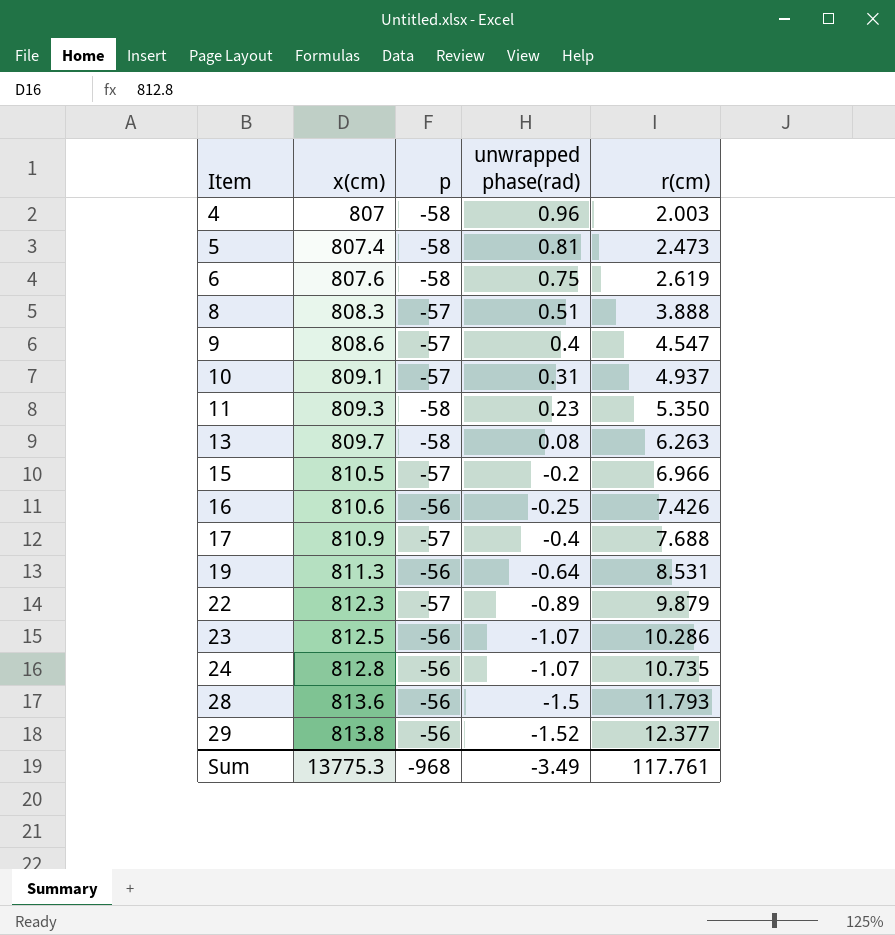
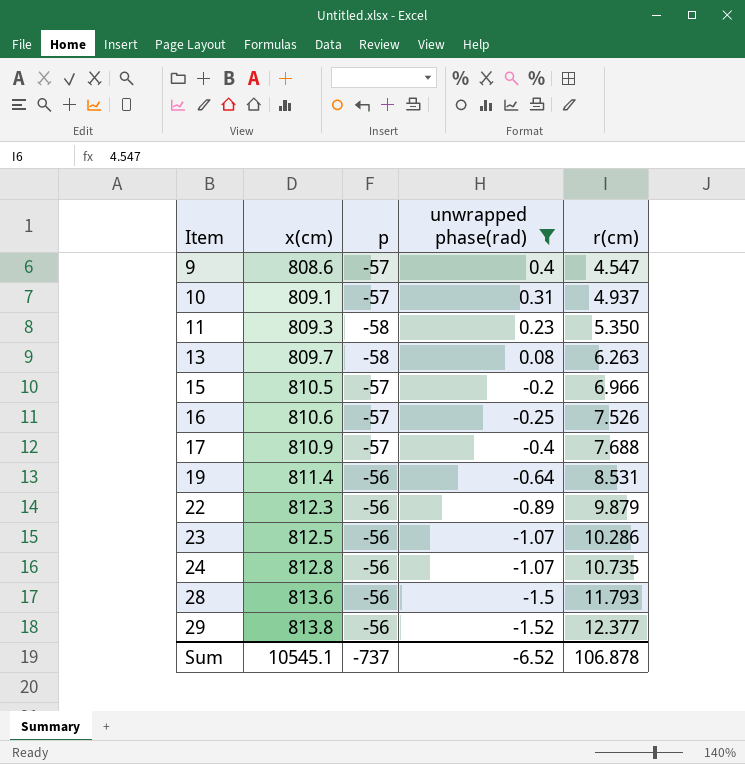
filter: none -> unwrapped phase(rad) <= 0.4
16 | p: -56 -> -57
16 | r(cm): 7.426 -> 7.526
19 | x(cm): 811.3 -> 811.4
22 | p: -57 -> -56
Sum | x(cm): 13775.3 -> 10545.1
Sum | p: -968 -> -737
Sum | unwrapped phase(rad): -3.49 -> -6.52
Sum | r(cm): 117.761 -> 106.878

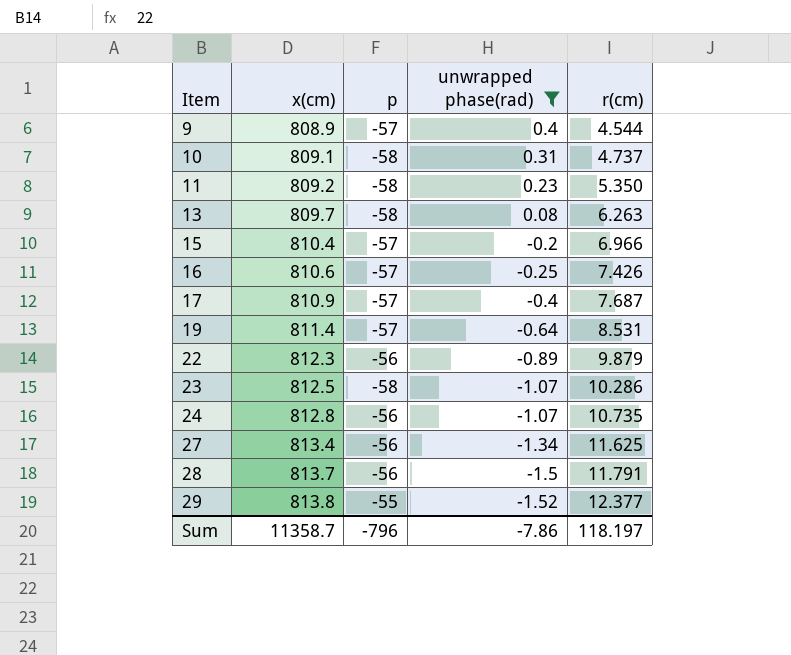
9 | x(cm): 808.6 -> 808.9
9 | r(cm): 4.547 -> 4.544
10 | p: -57 -> -58
10 | r(cm): 4.937 -> 4.737
11 | x(cm): 809.3 -> 809.2
15 | x(cm): 810.5 -> 810.4
16 | r(cm): 7.526 -> 7.426
17 | r(cm): 7.688 -> 7.687
19 | p: -56 -> -57
23 | p: -56 -> -58
row 27: none -> 813.4 | -56 | -1.34 | 11.625
28 | x(cm): 813.6 -> 813.7
28 | r(cm): 11.793 -> 11.791
29 | p: -56 -> -55
Sum | x(cm): 10545.1 -> 11358.7
Sum | p: -737 -> -796
Sum | unwrapped phase(rad): -6.52 -> -7.86
Sum | r(cm): 106.878 -> 118.197

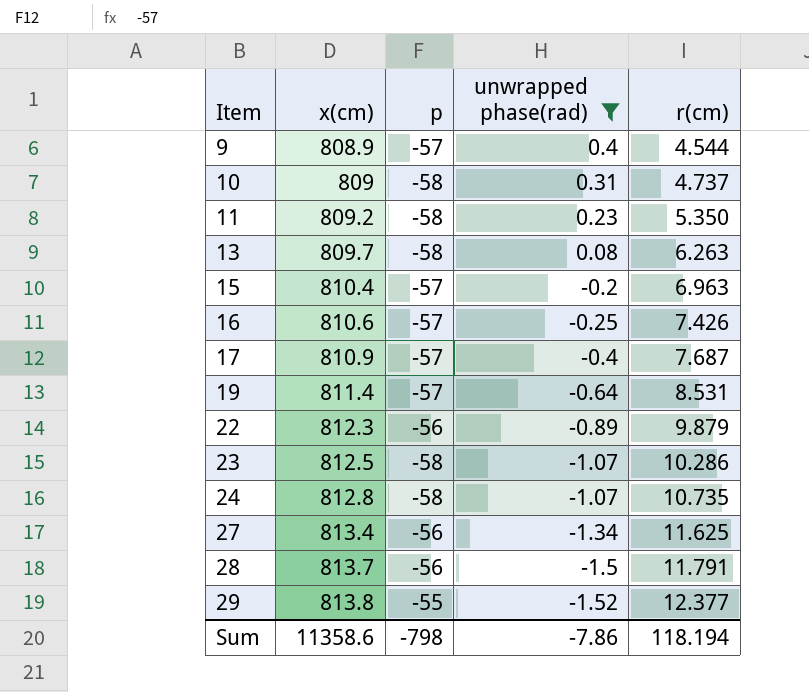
10 | x(cm): 809.1 -> 809
15 | r(cm): 6.966 -> 6.963
24 | p: -56 -> -58
Sum | x(cm): 11358.7 -> 11358.6
Sum | p: -796 -> -798
Sum | r(cm): 118.197 -> 118.194

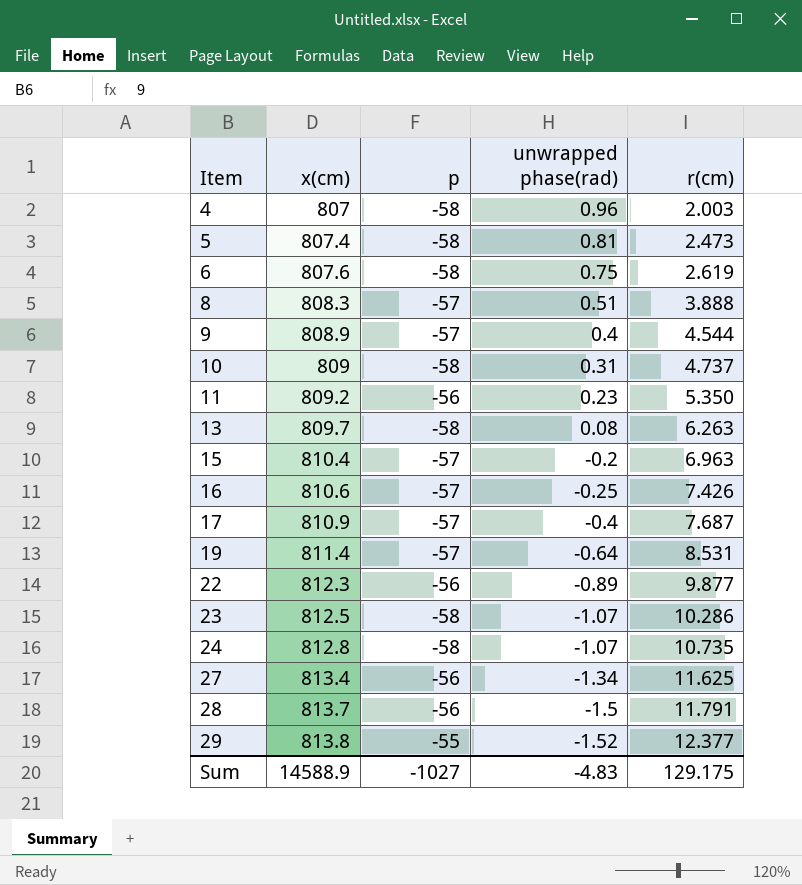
filter: unwrapped phase(rad) <= 0.4 -> none
11 | p: -58 -> -56
22 | r(cm): 9.879 -> 9.877
Sum | x(cm): 11358.6 -> 14588.9
Sum | p: -798 -> -1027
Sum | unwrapped phase(rad): -7.86 -> -4.83
Sum | r(cm): 118.194 -> 129.175

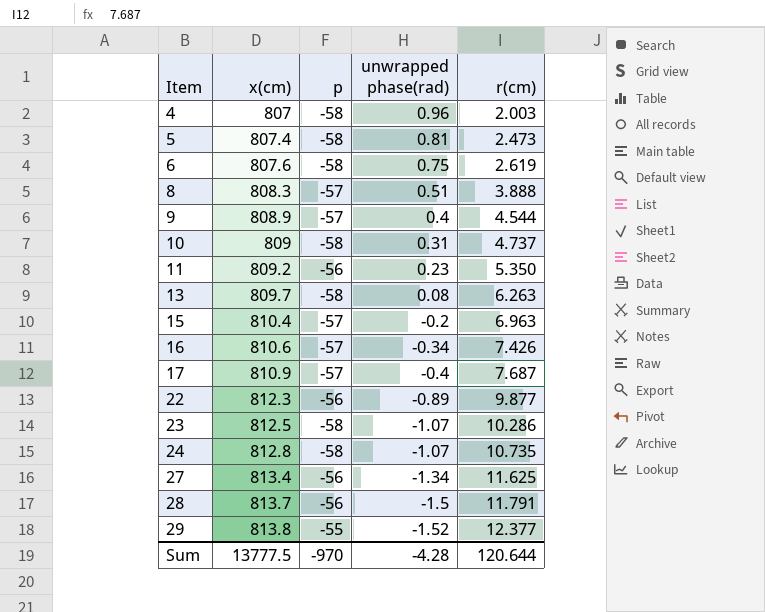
row 19: 811.4 | -57 | -0.64 | 8.531 -> none
16 | unwrapped phase(rad): -0.25 -> -0.34
Sum | x(cm): 14588.9 -> 13777.5
Sum | p: -1027 -> -970
Sum | unwrapped phase(rad): -4.83 -> -4.28
Sum | r(cm): 129.175 -> 120.644

